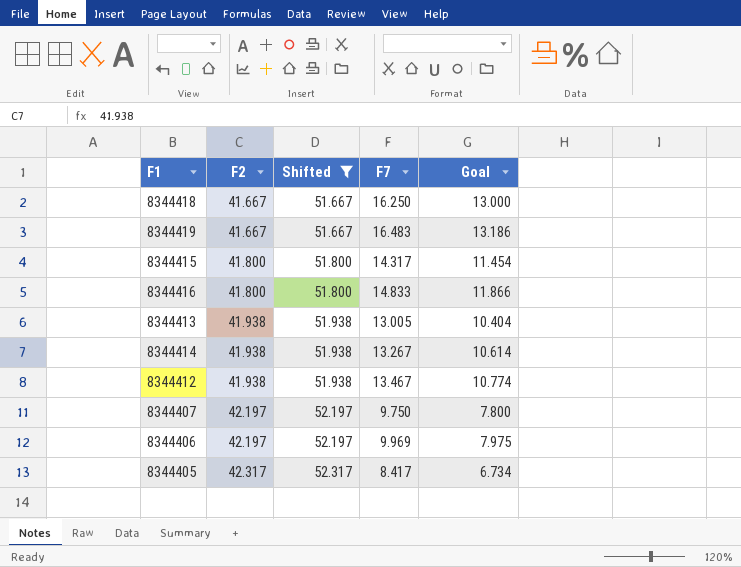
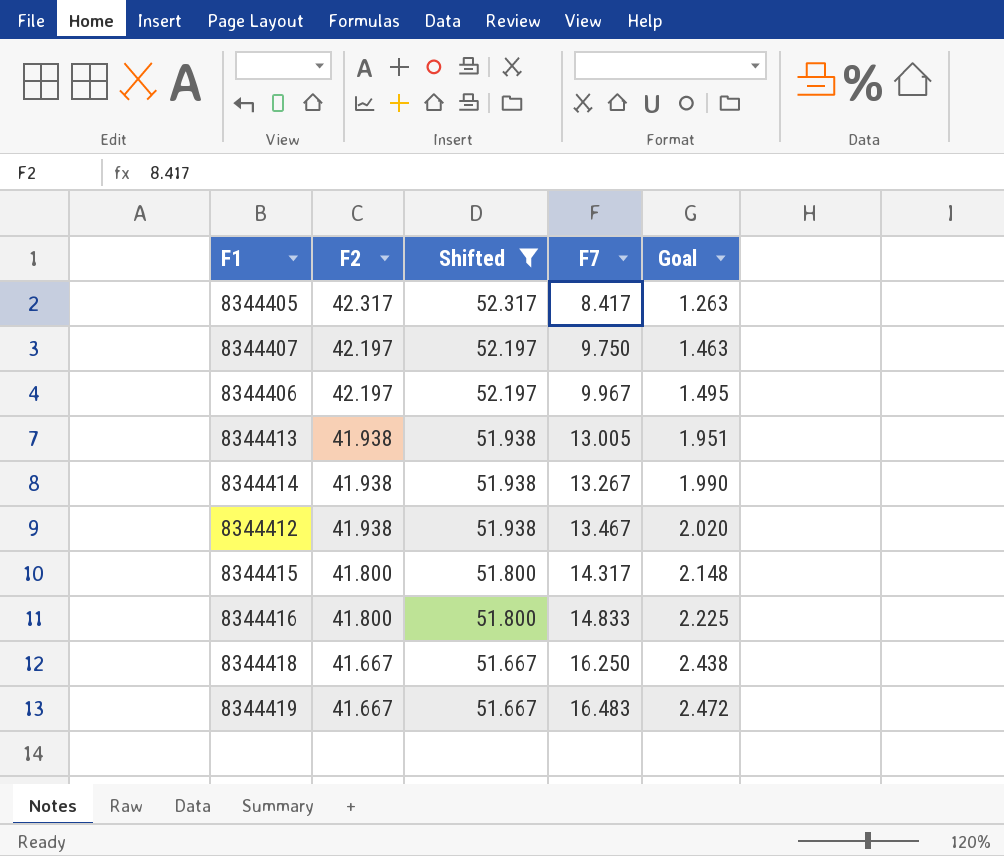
row order: F2 ascending -> F2 descending
column Goal | formula: [F7] * 0.8 -> [F7] * 0.15
8344406 | F7: 9.969 -> 9.967

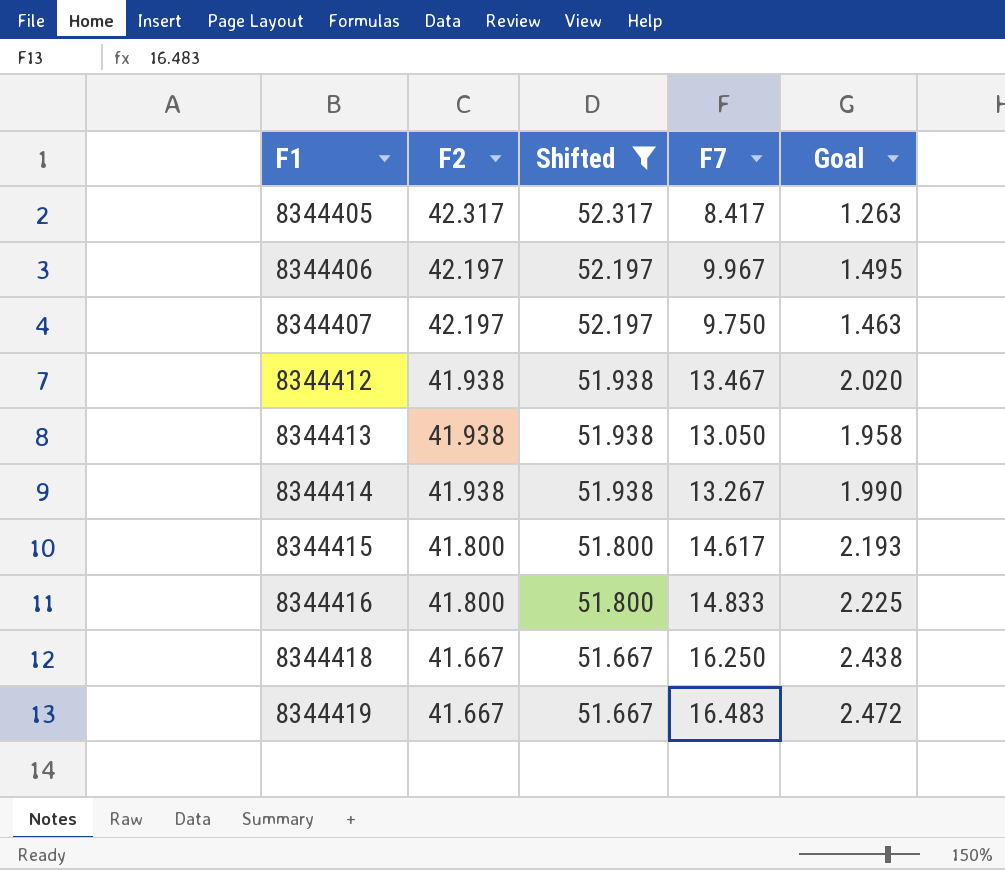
row order: F2 descending -> F1 ascending
8344413 | F7: 13.005 -> 13.050
8344413 | Goal: 1.951 -> 1.958
8344415 | F7: 14.317 -> 14.617
8344415 | Goal: 2.148 -> 2.193

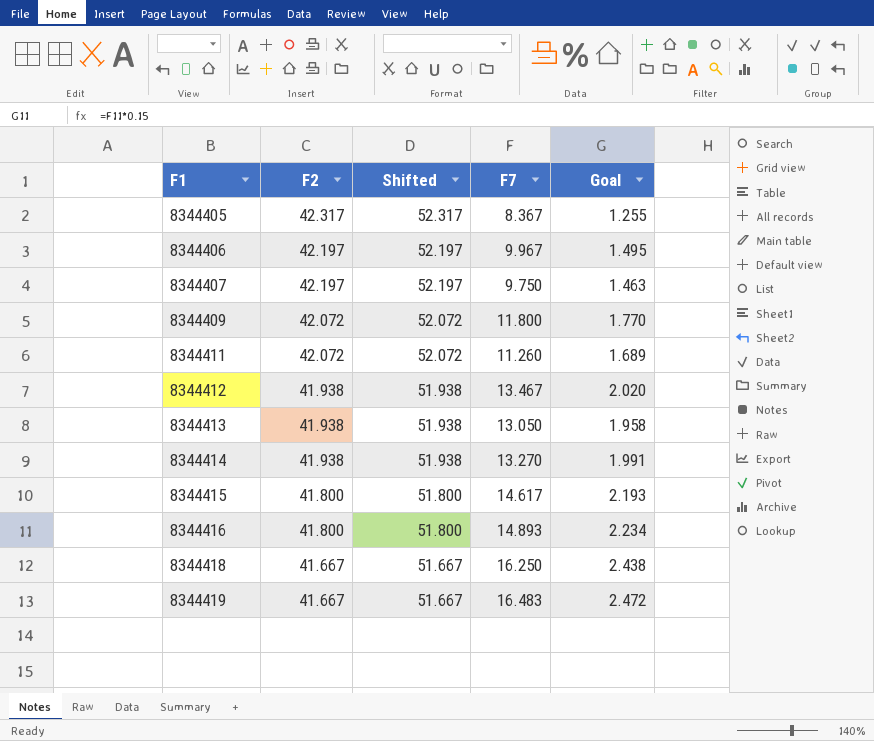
filter: Shifted != 52.072 -> none
8344405 | F7: 8.417 -> 8.367
8344405 | Goal: 1.263 -> 1.255
8344414 | F7: 13.267 -> 13.270
8344414 | Goal: 1.990 -> 1.991
8344416 | F7: 14.833 -> 14.893
8344416 | Goal: 2.225 -> 2.234

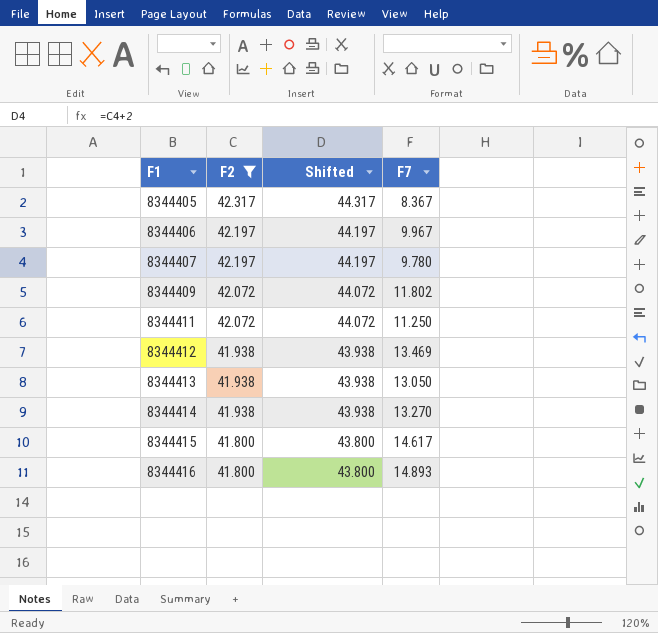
filter: none -> F2 != 41.667
column Goal | formula: [F7] * 0.15 -> none
column Shifted | formula: [F2] + 10 -> [F2] + 2
8344407 | F7: 9.750 -> 9.780
8344409 | F7: 11.800 -> 11.802
8344411 | F7: 11.260 -> 11.250
8344412 | F7: 13.467 -> 13.469

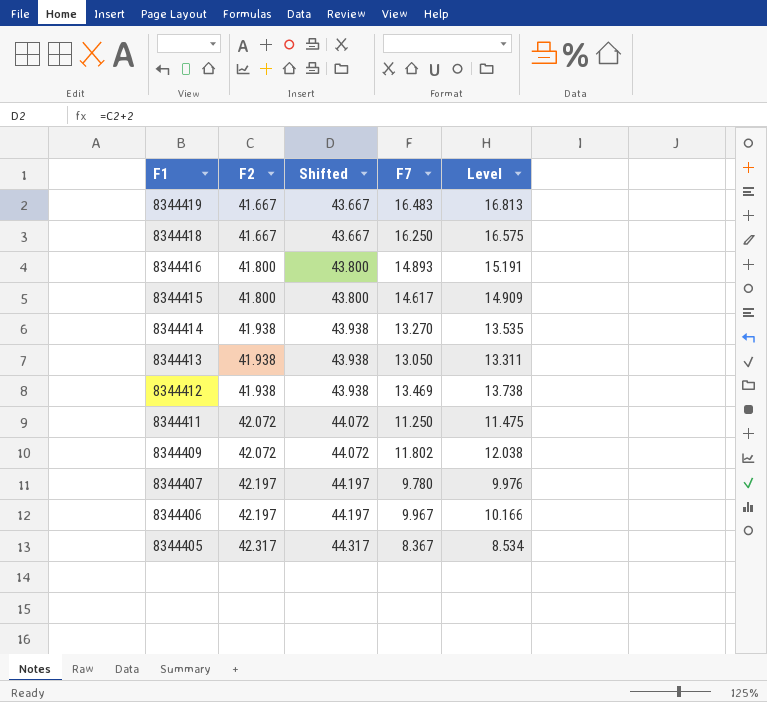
filter: F2 != 41.667 -> none
row order: F1 ascending -> F1 descending
column Level | formula: none -> [F7] * 1.02

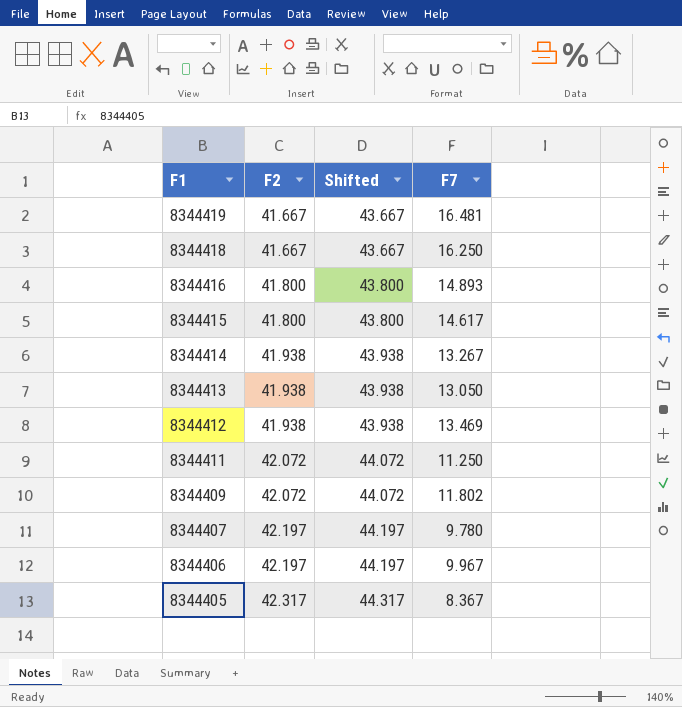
column Level | formula: [F7] * 1.02 -> none
8344419 | F7: 16.483 -> 16.481
8344414 | F7: 13.270 -> 13.267

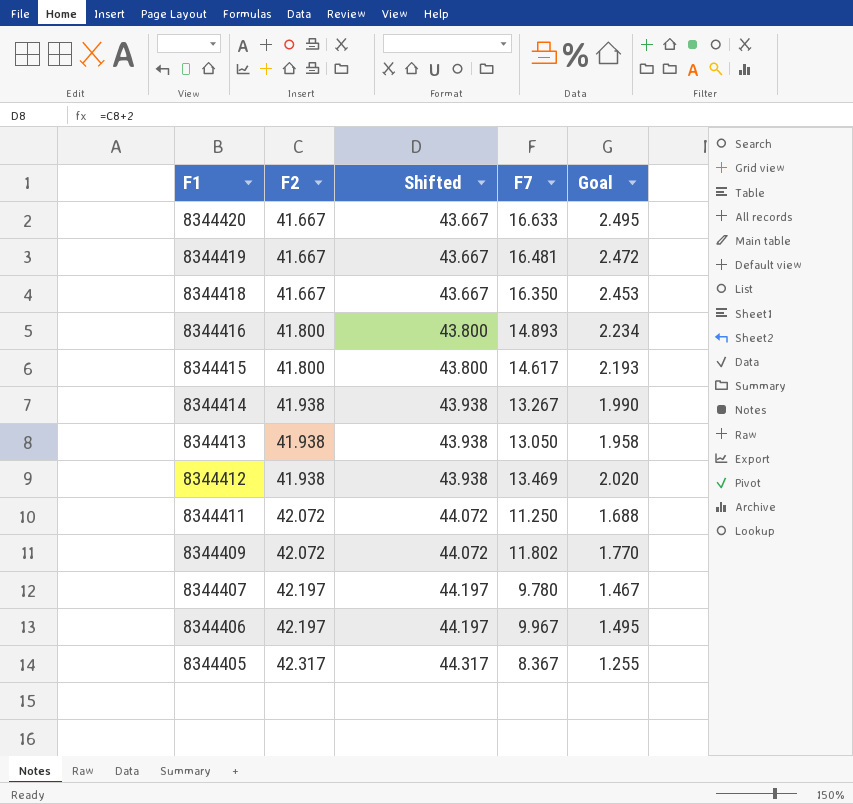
column Goal | formula: none -> [F7] * 0.15
row 8344420: none -> 41.667 | 43.667 | 16.633 | 2.495
8344418 | F7: 16.250 -> 16.350

